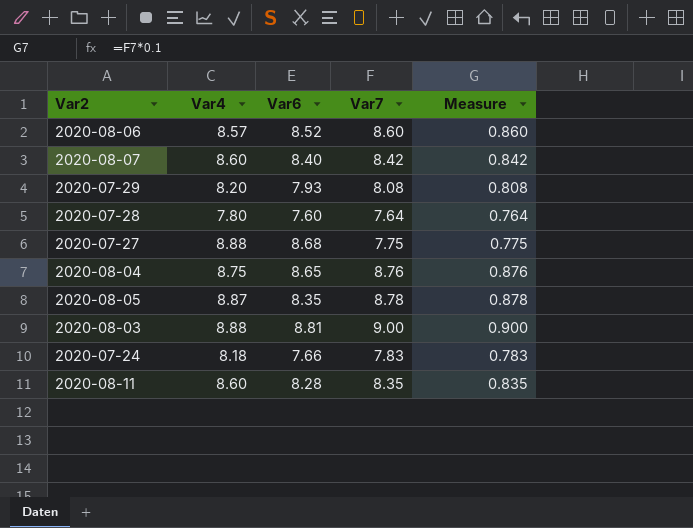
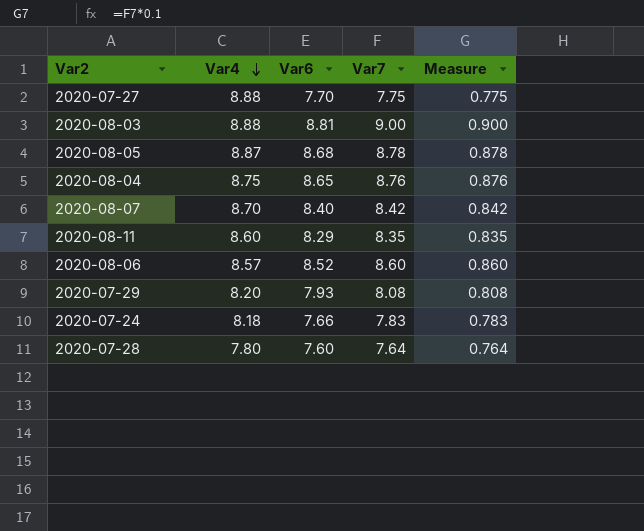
row order: none -> Var4 descending
2020-07-27 | Var6: 8.68 -> 7.70
2020-08-05 | Var6: 8.35 -> 8.68
2020-08-07 | Var4: 8.60 -> 8.70
2020-08-11 | Var6: 8.28 -> 8.29

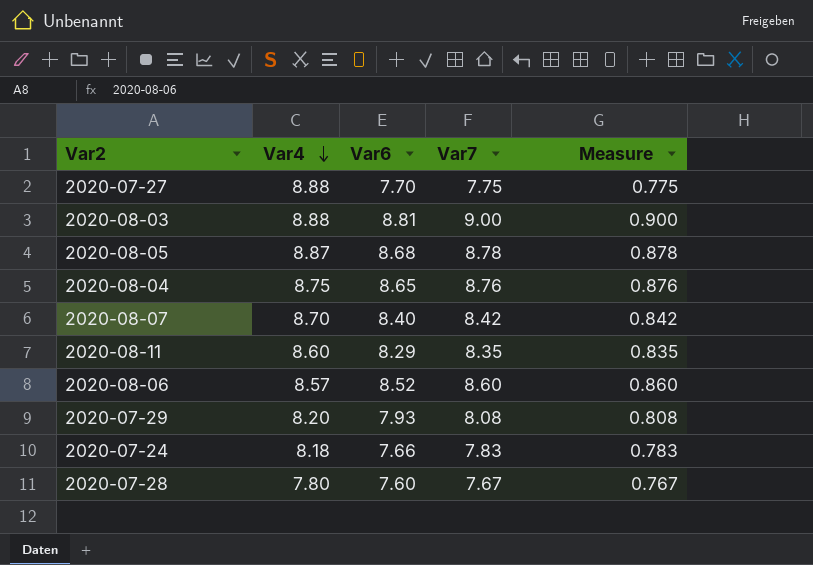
2020-07-28 | Var7: 7.64 -> 7.67
2020-07-28 | Measure: 0.764 -> 0.767

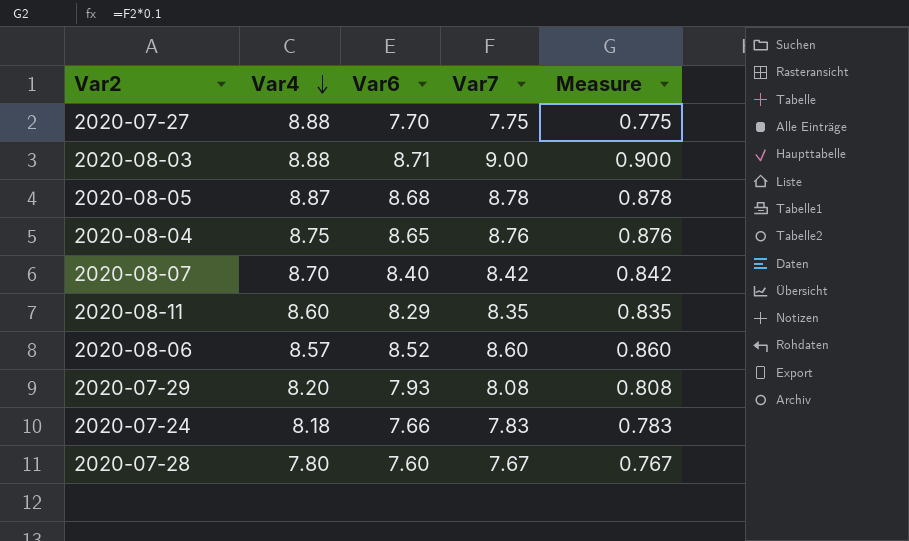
2020-08-03 | Var6: 8.81 -> 8.71

